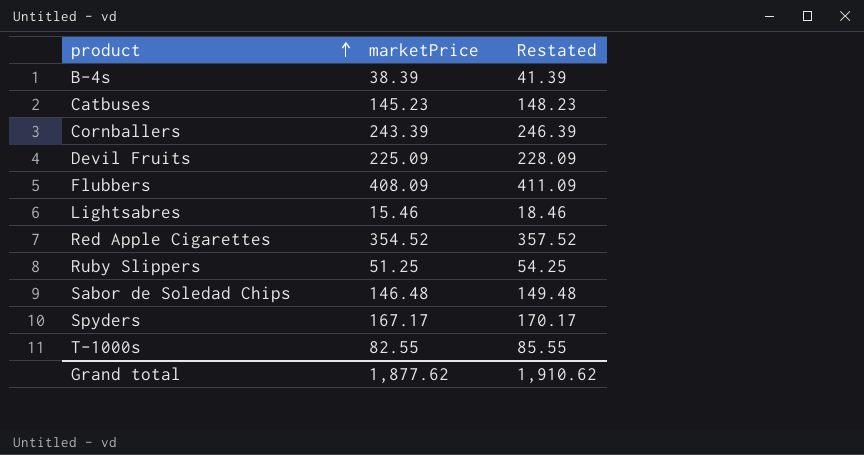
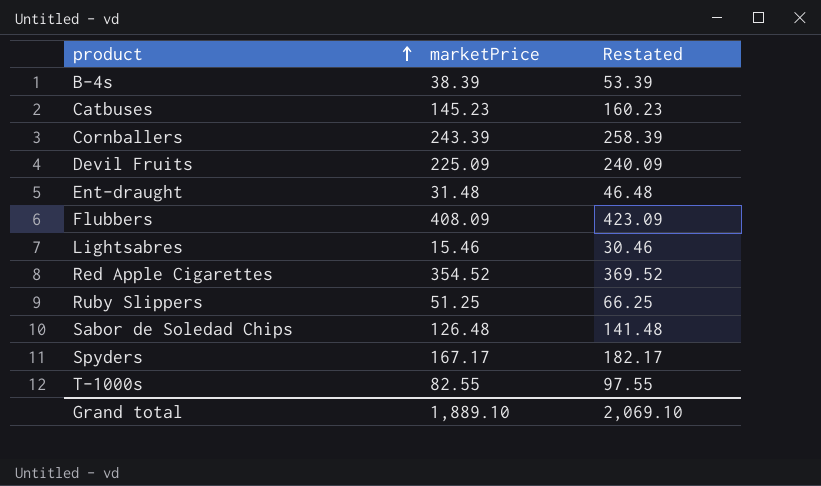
column Restated | formula: [marketPrice] + 3 -> [marketPrice] + 15
row Ent-draught: none -> 31.48 | 46.48
Sabor de Soledad Chips | marketPrice: 146.48 -> 126.48
Grand total | marketPrice: 1,877.62 -> 1,889.10
Grand total | Restated: 1,910.62 -> 2,069.10

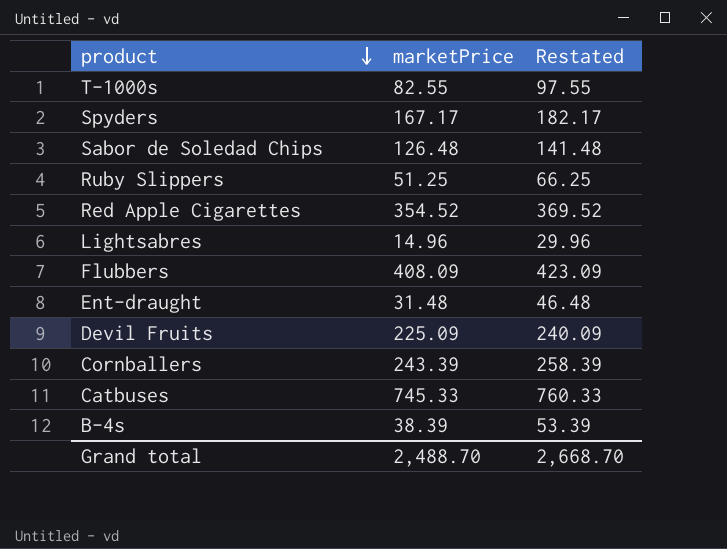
row order: product ascending -> product descending
Lightsabres | marketPrice: 15.46 -> 14.96
Lightsabres | Restated: 30.46 -> 29.96
Catbuses | marketPrice: 145.23 -> 745.33
Catbuses | Restated: 160.23 -> 760.33
Grand total | marketPrice: 1,889.10 -> 2,488.70
Grand total | Restated: 2,069.10 -> 2,668.70

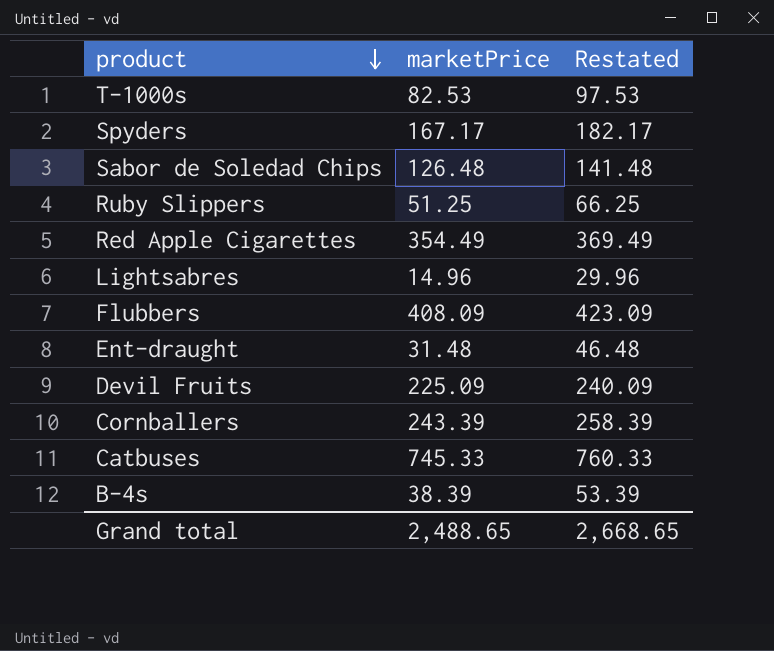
T-1000s | marketPrice: 82.55 -> 82.53
T-1000s | Restated: 97.55 -> 97.53
Red Apple Cigarettes | marketPrice: 354.52 -> 354.49
Red Apple Cigarettes | Restated: 369.52 -> 369.49
Grand total | marketPrice: 2,488.70 -> 2,488.65
Grand total | Restated: 2,668.70 -> 2,668.65

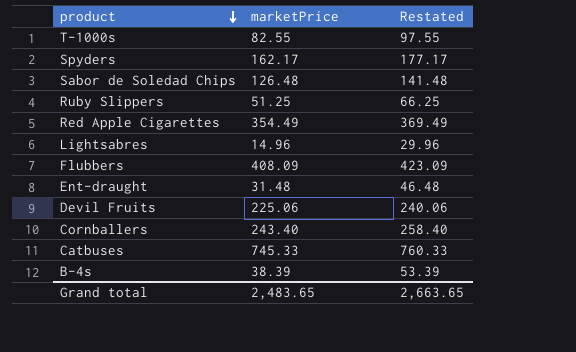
T-1000s | marketPrice: 82.53 -> 82.55
T-1000s | Restated: 97.53 -> 97.55
Spyders | marketPrice: 167.17 -> 162.17
Spyders | Restated: 182.17 -> 177.17
Devil Fruits | marketPrice: 225.09 -> 225.06
Devil Fruits | Restated: 240.09 -> 240.06
Cornballers | marketPrice: 243.39 -> 243.40
Cornballers | Restated: 258.39 -> 258.40
Grand total | marketPrice: 2,488.65 -> 2,483.65
Grand total | Restated: 2,668.65 -> 2,663.65

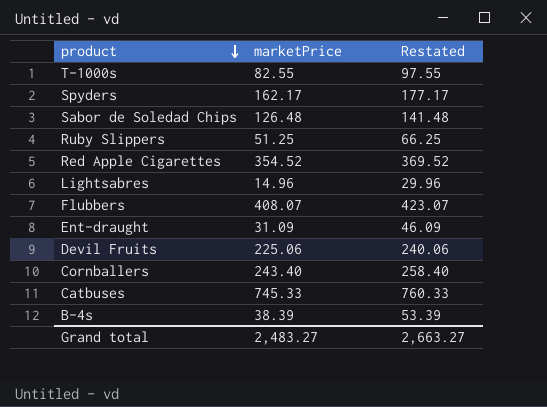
Red Apple Cigarettes | marketPrice: 354.49 -> 354.52
Red Apple Cigarettes | Restated: 369.49 -> 369.52
Flubbers | marketPrice: 408.09 -> 408.07
Flubbers | Restated: 423.09 -> 423.07
Ent-draught | marketPrice: 31.48 -> 31.09
Ent-draught | Restated: 46.48 -> 46.09
Grand total | marketPrice: 2,483.65 -> 2,483.27
Grand total | Restated: 2,663.65 -> 2,663.27

